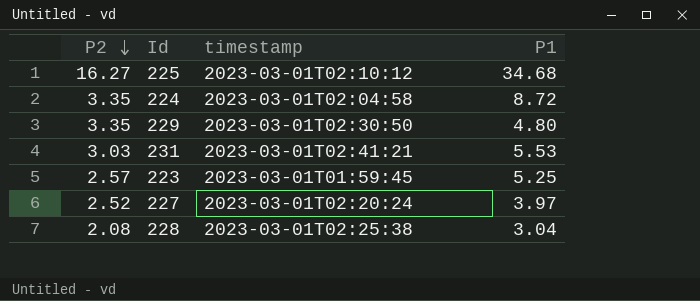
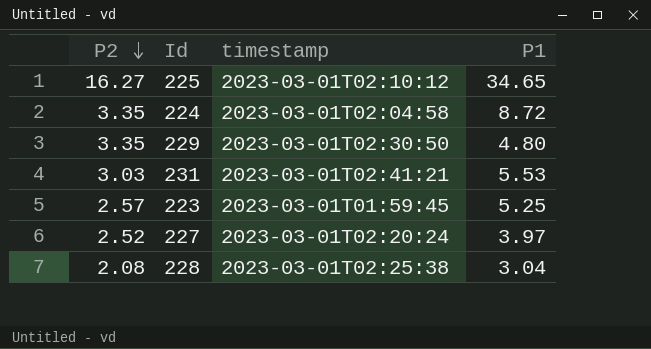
225 | P1: 34.68 -> 34.65

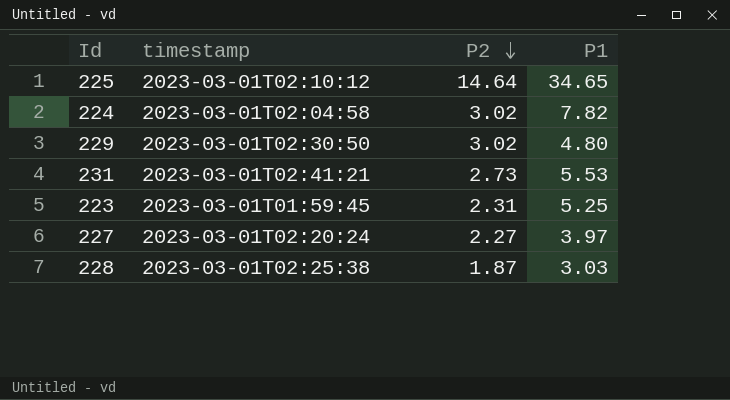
column P2 | position: 1 -> 3
225 | P2: 16.27 -> 14.64
224 | P2: 3.35 -> 3.02
224 | P1: 8.72 -> 7.82
229 | P2: 3.35 -> 3.02
231 | P2: 3.03 -> 2.73
223 | P2: 2.57 -> 2.31
227 | P2: 2.52 -> 2.27
228 | P2: 2.08 -> 1.87
228 | P1: 3.04 -> 3.03

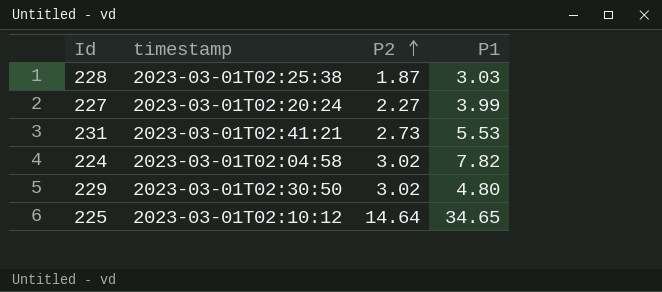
row order: P2 descending -> P2 ascending
row 223: 2023-03-01T01:59:45 | 2.31 | 5.25 -> none
227 | P1: 3.97 -> 3.99

